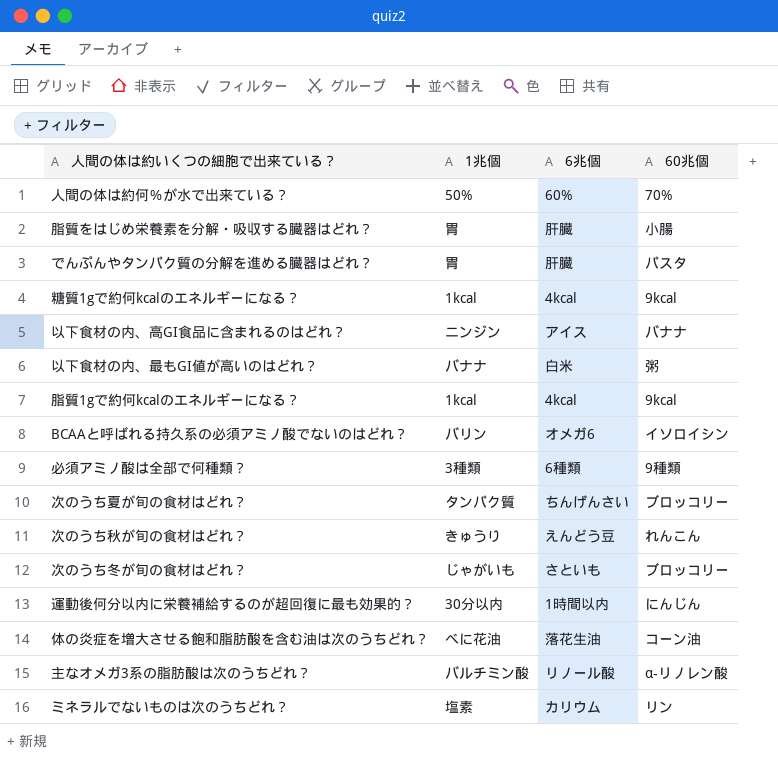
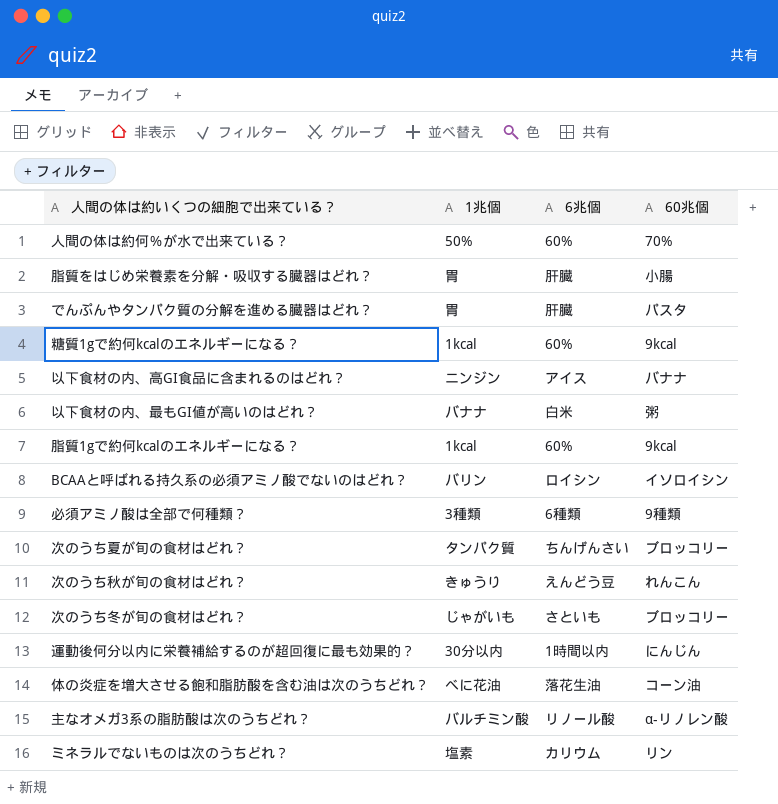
糖質1gで約何kcalのエネルギーになる？ | 6兆個: 4kcal -> 60%
脂質1gで約何kcalのエネルギーになる？ | 6兆個: 4kcal -> 60%
BCAAと呼ばれる持久系の必須アミノ酸でないのはどれ？ | 6兆個: オメガ6 -> ロイシン

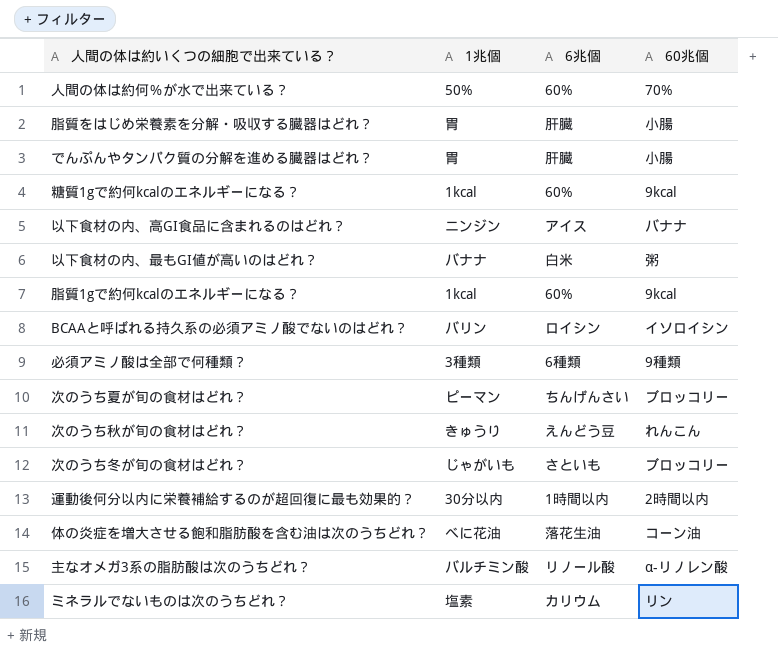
でんぷんやタンパク質の分解を進める臓器はどれ？ | 60兆個: パスタ -> 小腸
次のうち夏が旬の食材はどれ？ | 1兆個: タンパク質 -> ピーマン
運動後何分以内に栄養補給するのが超回復に最も効果的？ | 60兆個: にんじん -> 2時間以内

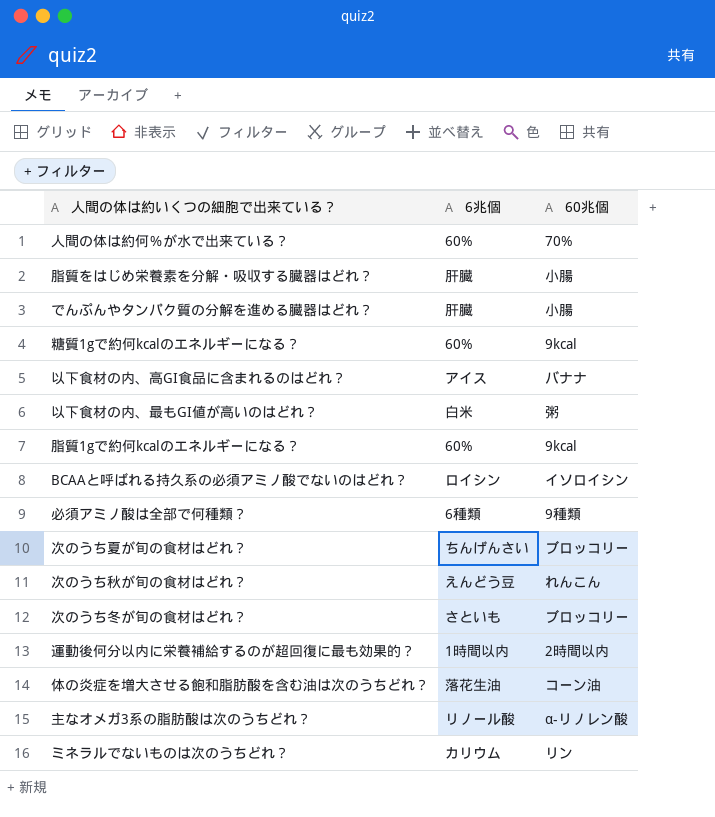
column 1兆個 | position: 2 -> none

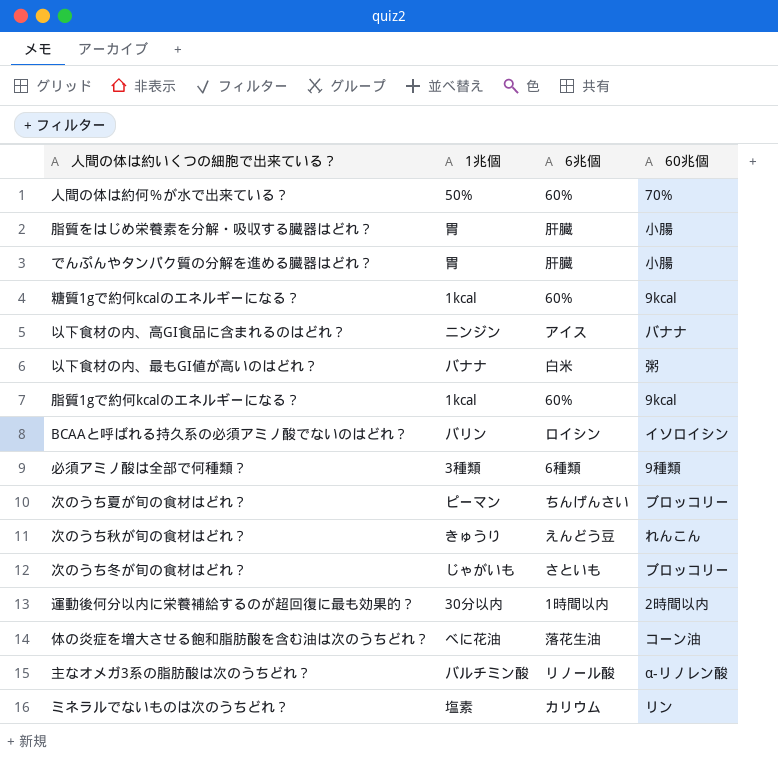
column 1兆個 | position: none -> 2

